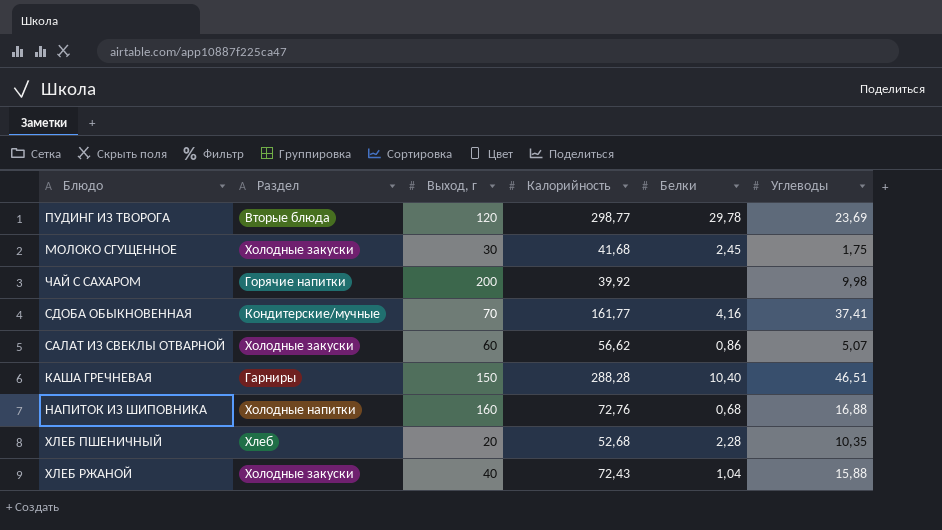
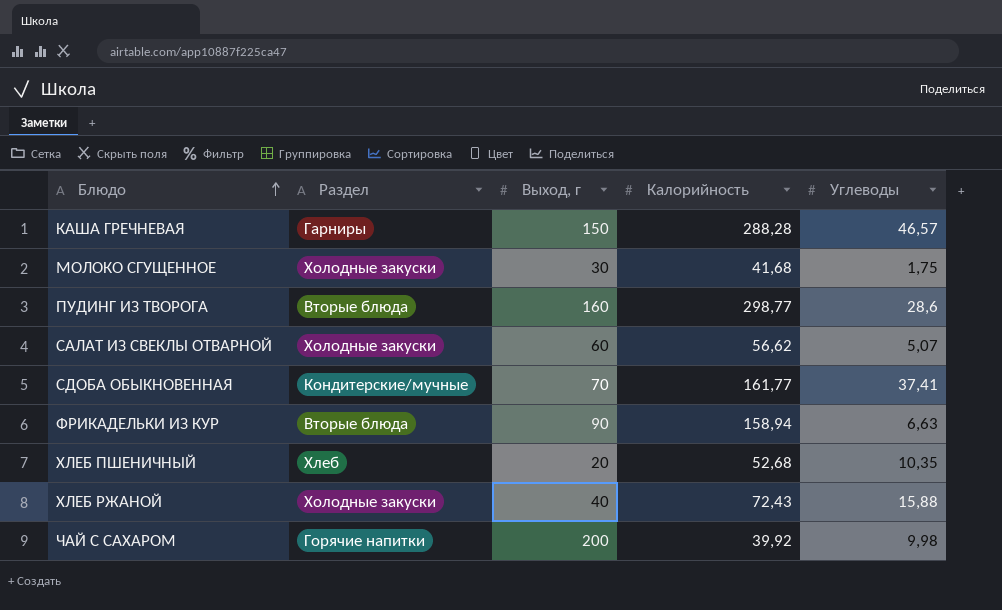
row order: none -> Блюдо ascending
column Белки | position: 5 -> none
row НАПИТОК ИЗ ШИПОВНИКА: Холодные напитки | 160 | 72,76 | 0,68 | 16,88 -> none
КАША ГРЕЧНЕВАЯ | Углеводы: 46,51 -> 46,57
ПУДИНГ ИЗ ТВОРОГА | Выход, г: 120 -> 160
ПУДИНГ ИЗ ТВОРОГА | Углеводы: 23,69 -> 28,6
row ФРИКАДЕЛЬКИ ИЗ КУР: none -> Вторые блюда | 90 | 158,94 | 6,63

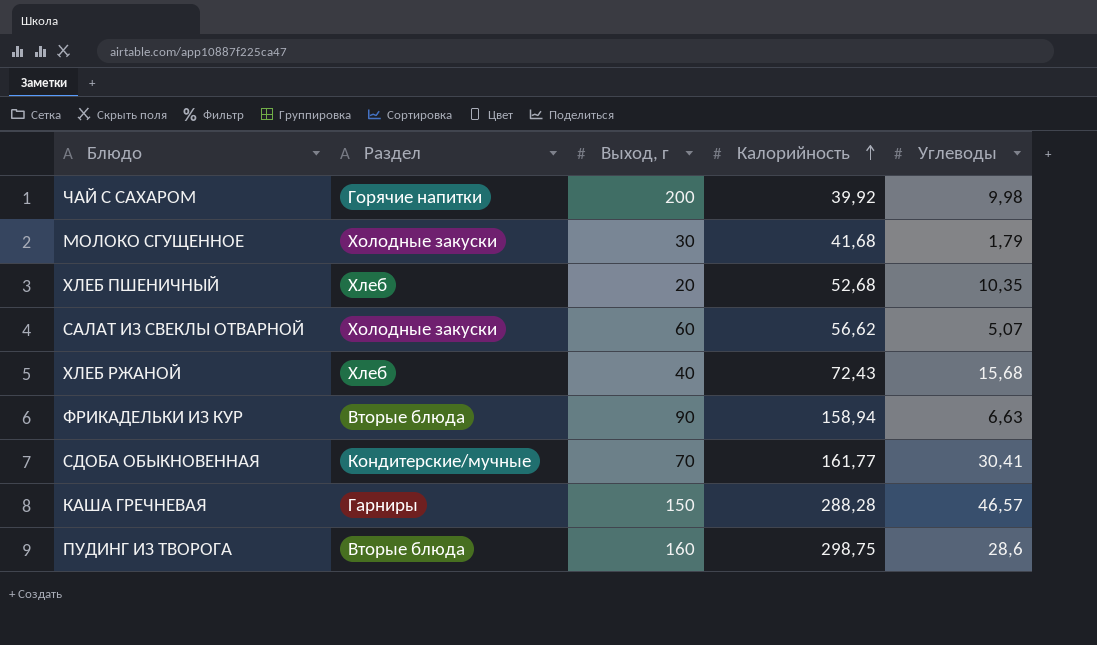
row order: Блюдо ascending -> Калорийность ascending
МОЛОКО СГУЩЕННОЕ | Углеводы: 1,75 -> 1,79
ХЛЕБ РЖАНОЙ | Раздел: Холодные закуски -> Хлеб
ХЛЕБ РЖАНОЙ | Углеводы: 15,88 -> 15,68
СДОБА ОБЫКНОВЕННАЯ | Углеводы: 37,41 -> 30,41
ПУДИНГ ИЗ ТВОРОГА | Калорийность: 298,77 -> 298,75

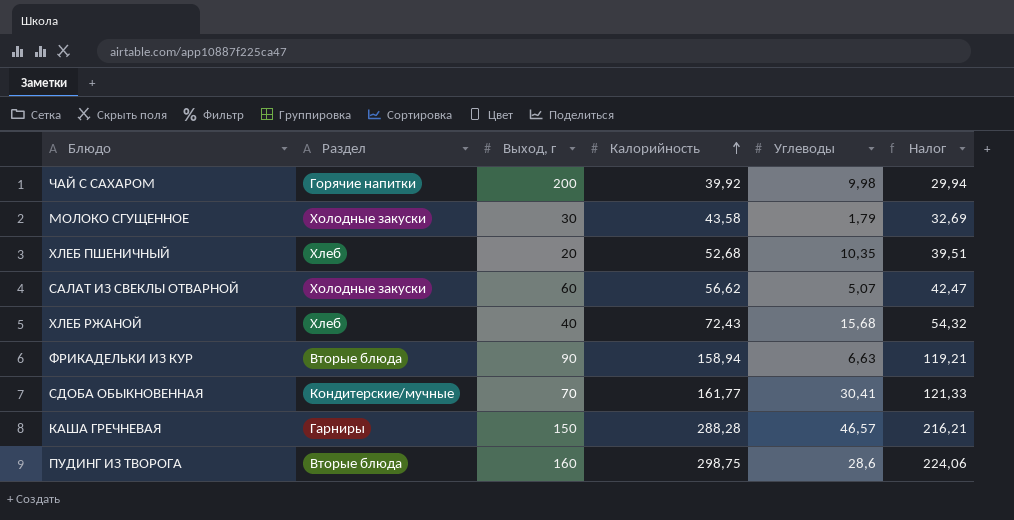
column Налог | formula: none -> [Калорийность] * 0,75
МОЛОКО СГУЩЕННОЕ | Калорийность: 41,68 -> 43,58

